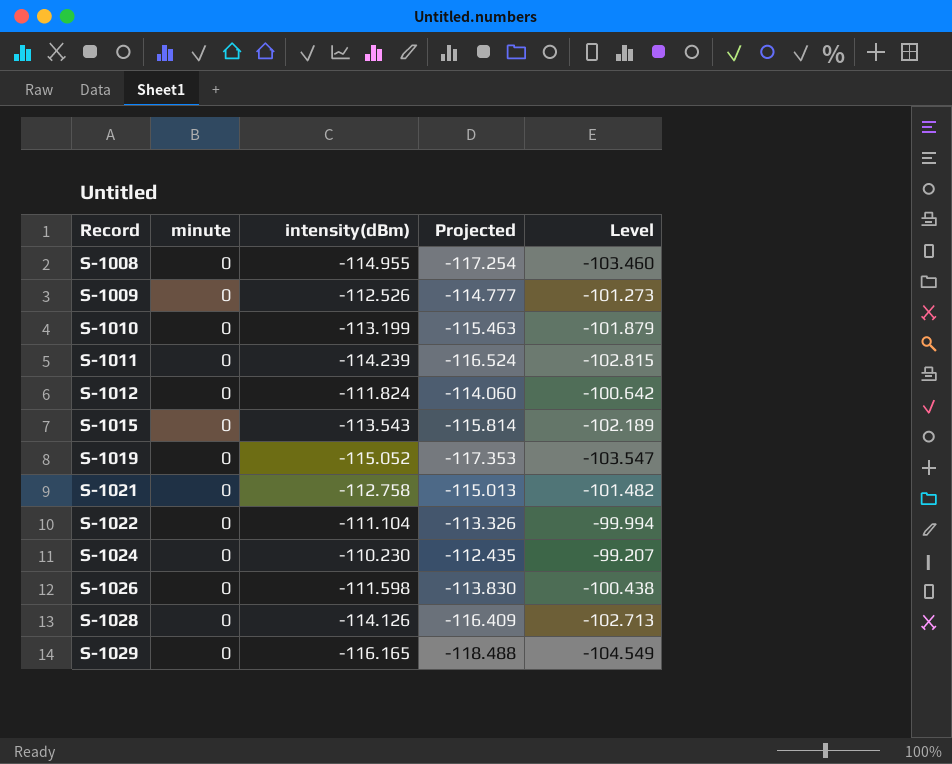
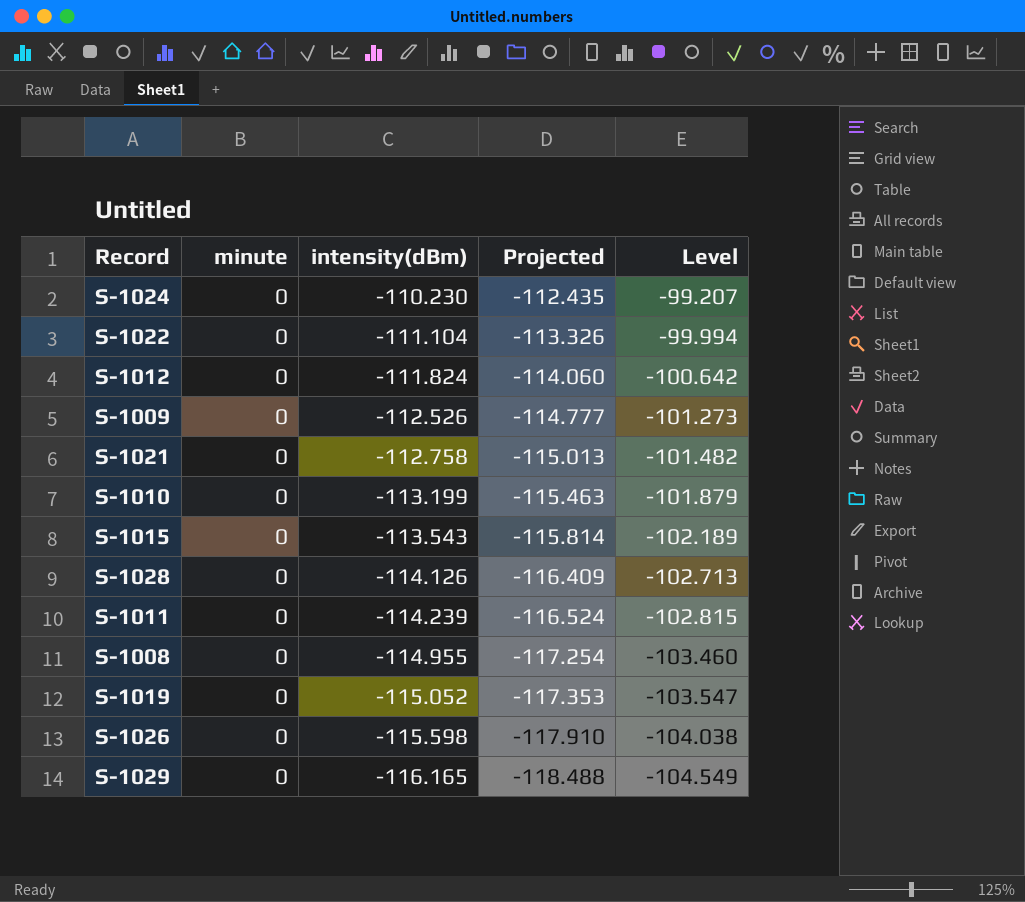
row order: Record ascending -> intensity(dBm) descending
S-1026 | intensity(dBm): -111.598 -> -115.598
S-1026 | Projected: -113.830 -> -117.910
S-1026 | Level: -100.438 -> -104.038

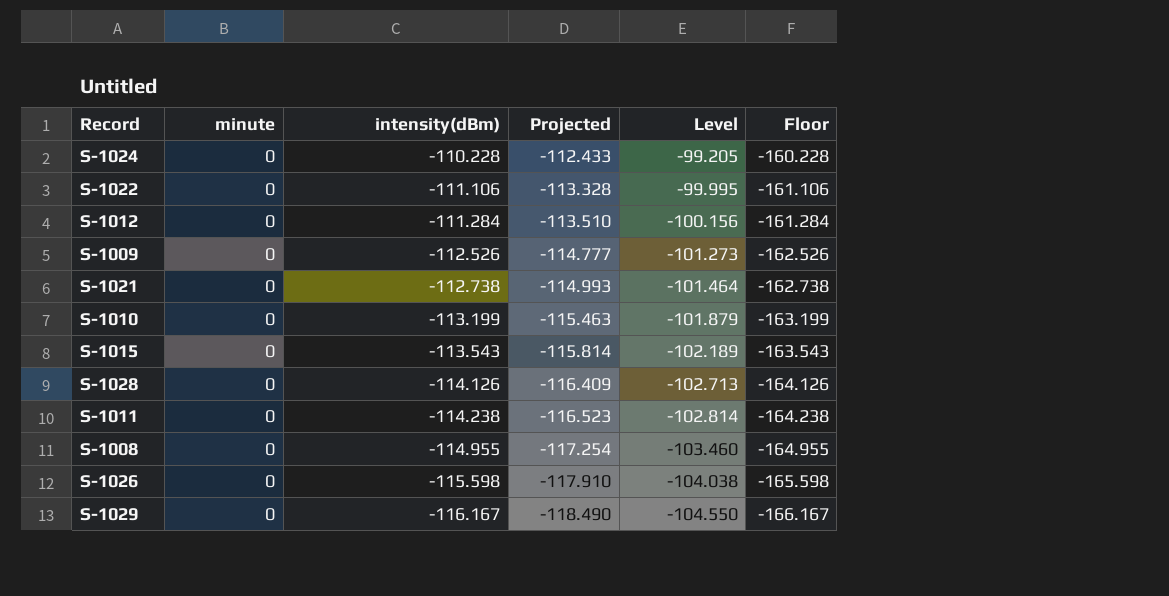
column Floor | formula: none -> [intensity(dBm)] - 50
row S-1019: 0 | -115.052 | -117.353 | -103.547 -> none
S-1024 | intensity(dBm): -110.230 -> -110.228
S-1024 | Projected: -112.435 -> -112.433
S-1024 | Level: -99.207 -> -99.205
S-1022 | intensity(dBm): -111.104 -> -111.106
S-1022 | Projected: -113.326 -> -113.328
S-1022 | Level: -99.994 -> -99.995
S-1012 | intensity(dBm): -111.824 -> -111.284
S-1012 | Projected: -114.060 -> -113.510
S-1012 | Level: -100.642 -> -100.156
S-1021 | intensity(dBm): -112.758 -> -112.738
S-1021 | Projected: -115.013 -> -114.993
S-1021 | Level: -101.482 -> -101.464
S-1011 | intensity(dBm): -114.239 -> -114.238
S-1011 | Projected: -116.524 -> -116.523
S-1011 | Level: -102.815 -> -102.814
S-1029 | intensity(dBm): -116.165 -> -116.167
S-1029 | Projected: -118.488 -> -118.490
S-1029 | Level: -104.549 -> -104.550

